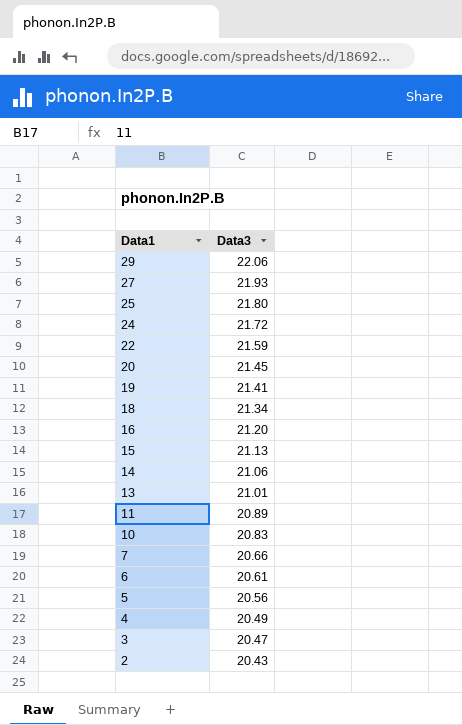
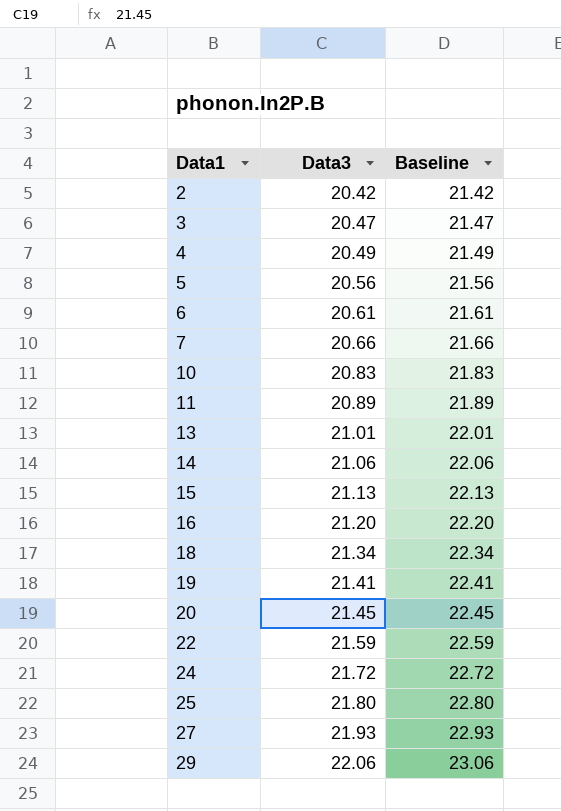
row order: Data1 descending -> Data1 ascending
column Baseline | formula: none -> [Data3] + 1
2 | Data3: 20.43 -> 20.42

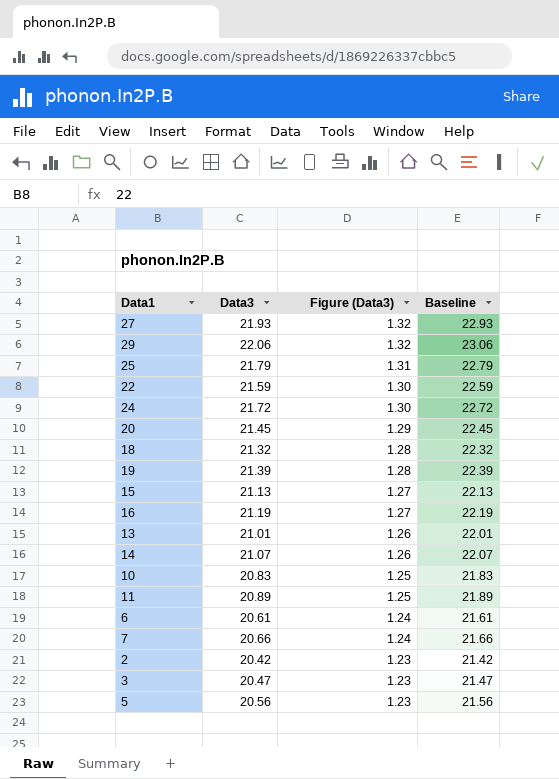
row order: Data1 ascending -> Figure (Data3) descending
column Figure (Data3) | formula: none -> [Data3] * 0.06
row 4: 20.49 | 21.49 -> none
25 | Data3: 21.80 -> 21.79
25 | Baseline: 22.80 -> 22.79
18 | Data3: 21.34 -> 21.32
18 | Baseline: 22.34 -> 22.32
19 | Data3: 21.41 -> 21.39
19 | Baseline: 22.41 -> 22.39
16 | Data3: 21.20 -> 21.19
16 | Baseline: 22.20 -> 22.19
14 | Data3: 21.06 -> 21.07
14 | Baseline: 22.06 -> 22.07

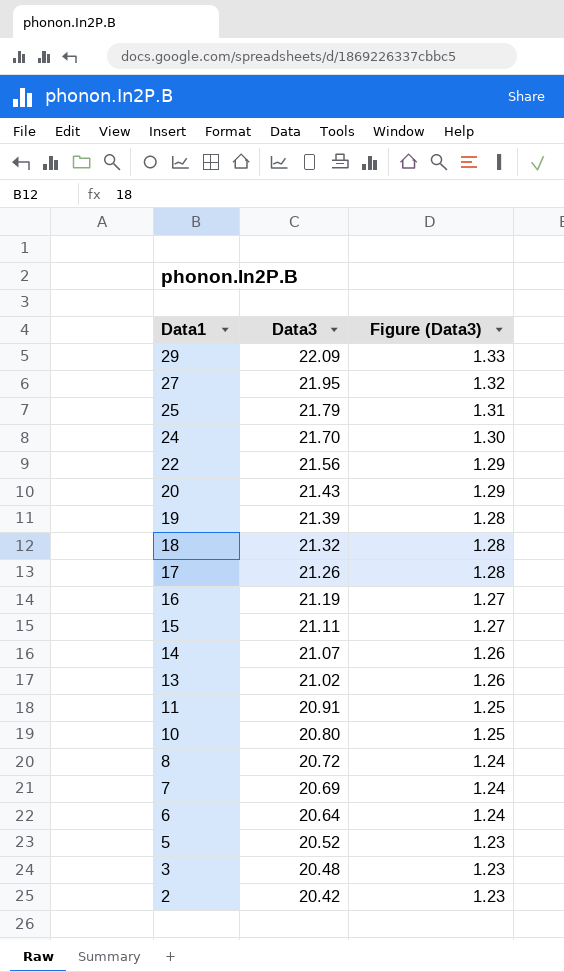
row order: Figure (Data3) descending -> Data1 descending
column Baseline | formula: [Data3] + 1 -> none
29 | Data3: 22.06 -> 22.09
29 | Figure (Data3): 1.32 -> 1.33
27 | Data3: 21.93 -> 21.95
24 | Data3: 21.72 -> 21.70
22 | Data3: 21.59 -> 21.56
22 | Figure (Data3): 1.30 -> 1.29
20 | Data3: 21.45 -> 21.43
row 17: none -> 21.26 | 1.28
15 | Data3: 21.13 -> 21.11
13 | Data3: 21.01 -> 21.02
11 | Data3: 20.89 -> 20.91
10 | Data3: 20.83 -> 20.80
row 8: none -> 20.72 | 1.24
7 | Data3: 20.66 -> 20.69
6 | Data3: 20.61 -> 20.64
5 | Data3: 20.56 -> 20.52
3 | Data3: 20.47 -> 20.48

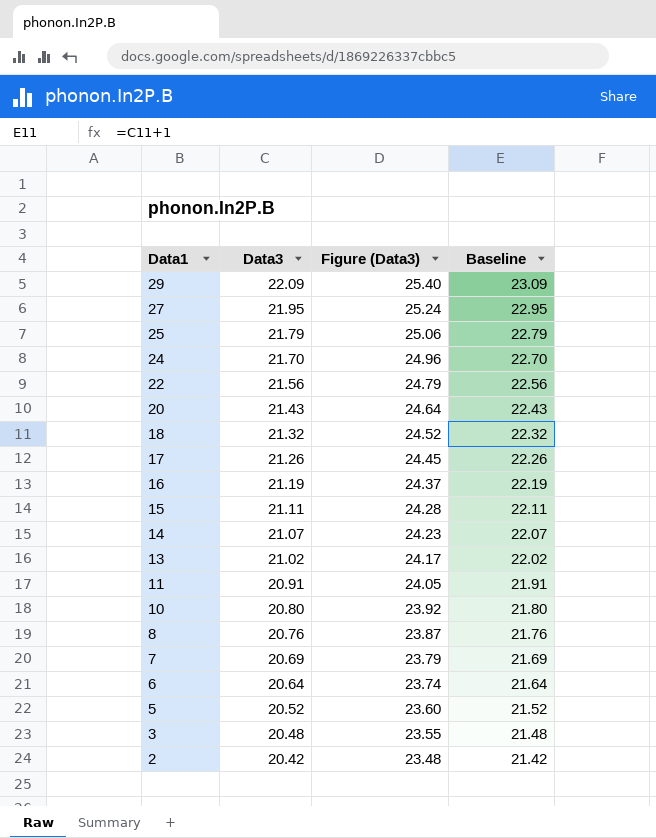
column Figure (Data3) | formula: [Data3] * 0.06 -> [Data3] * 1.15
column Baseline | formula: none -> [Data3] + 1
row 19: 21.39 | 1.28 -> none
8 | Data3: 20.72 -> 20.76

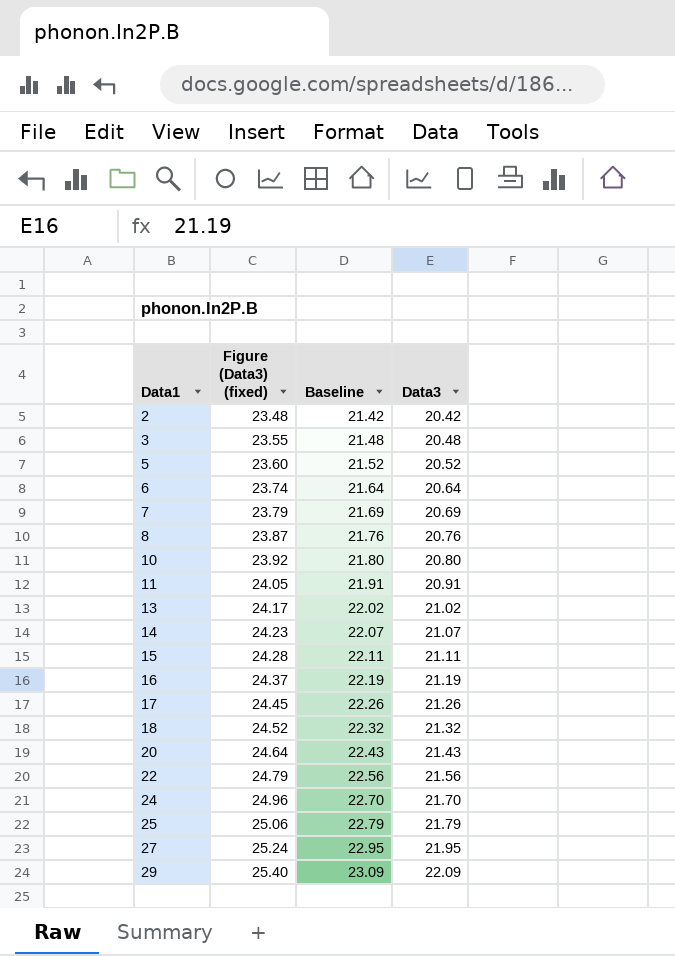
row order: Data1 descending -> Data1 ascending
column name: Figure (Data3) -> Figure (Data3) (fixed)
column Data3 | position: 2 -> 4

